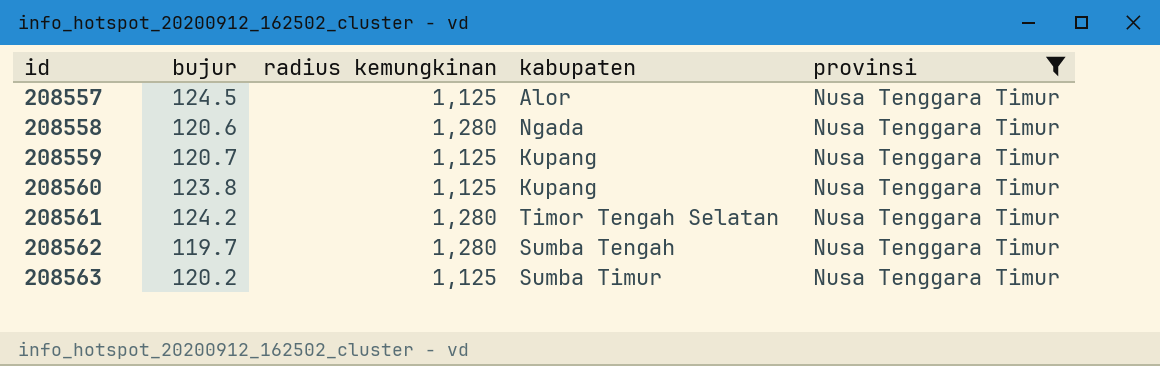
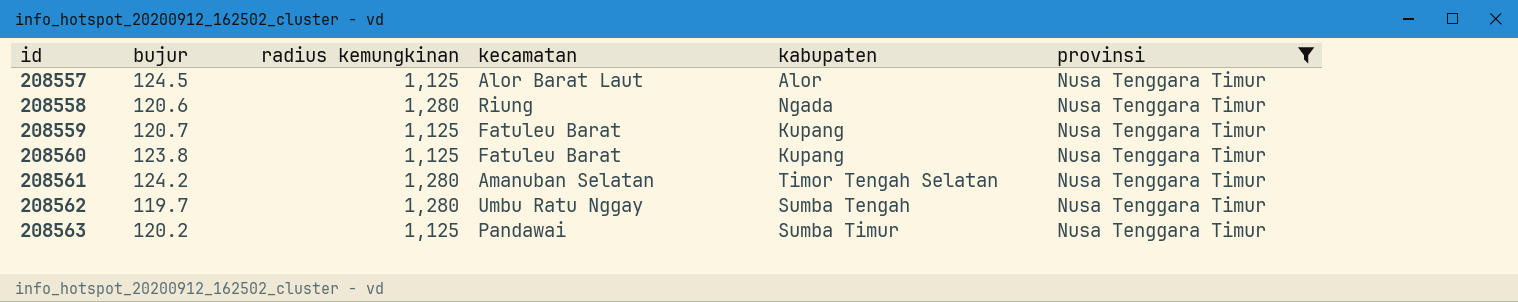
column kecamatan | position: none -> 4

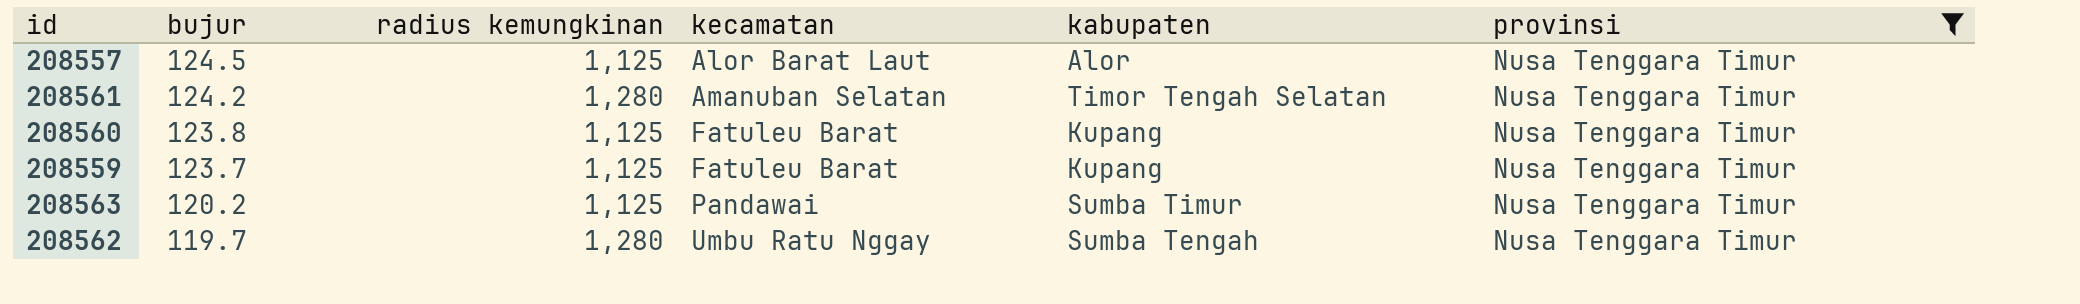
row order: id ascending -> bujur descending
row 208558: 120.6 | 1,280 | Riung | Ngada | Nusa Tenggara Timur -> none
208559 | bujur: 120.7 -> 123.7

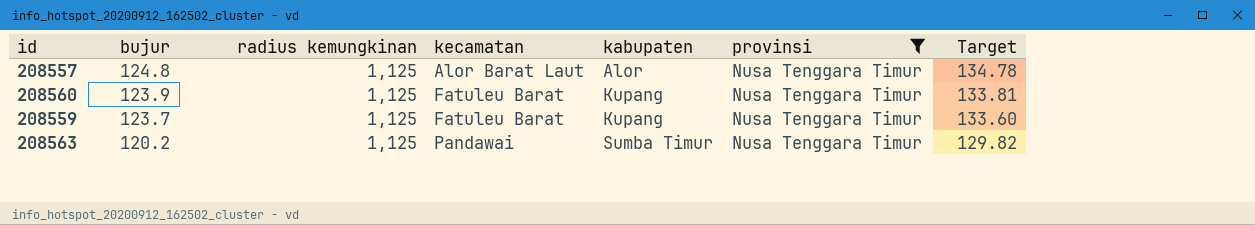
column Target | formula: none -> [bujur] * 1.08
row 208561: 124.2 | 1,280 | Amanuban Selatan | Timor Tengah Selatan | Nusa Tenggara Timur -> none
row 208562: 119.7 | 1,280 | Umbu Ratu Nggay | Sumba Tengah | Nusa Tenggara Timur -> none
208557 | bujur: 124.5 -> 124.8
208560 | bujur: 123.8 -> 123.9

